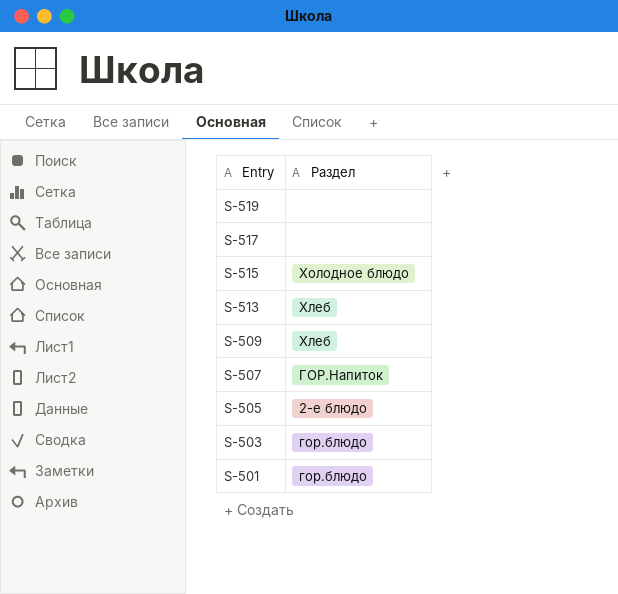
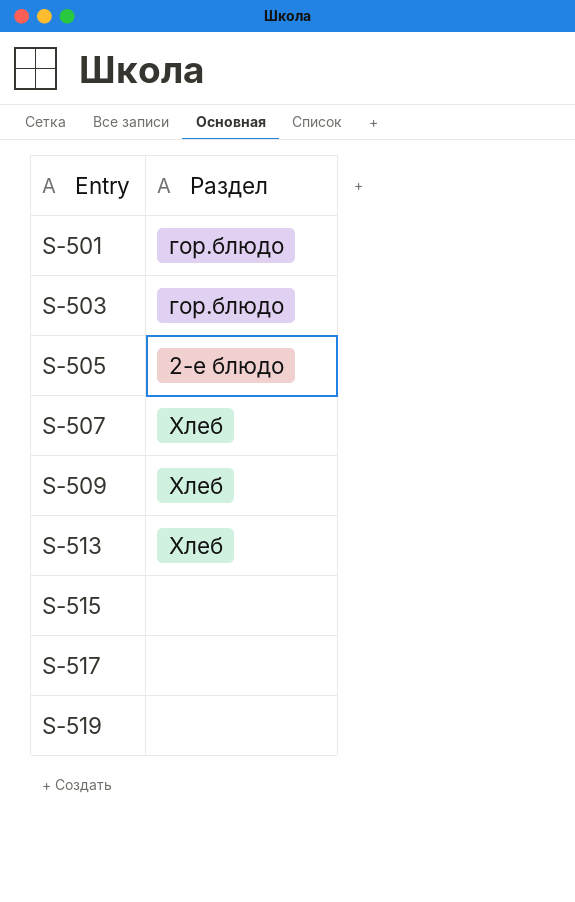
row order: Entry descending -> Entry ascending
S-507 | Раздел: ГОР.Напиток -> Хлеб
S-515 | Раздел: Холодное блюдо -> none

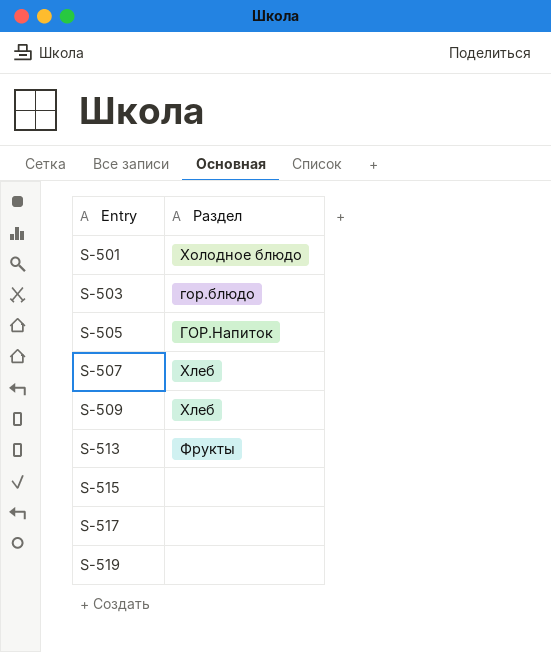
S-501 | Раздел: гор.блюдо -> Холодное блюдо
S-505 | Раздел: 2-е блюдо -> ГОР.Напиток
S-513 | Раздел: Хлеб -> Фрукты

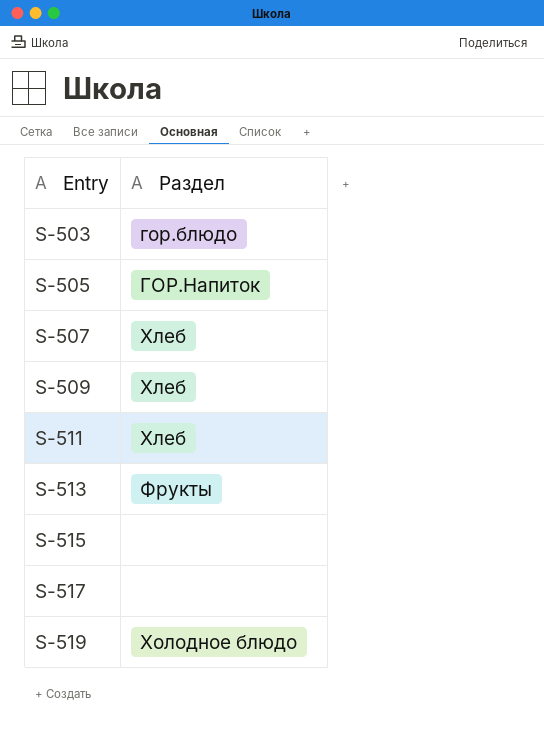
row S-501: Холодное блюдо -> none
row S-511: none -> Хлеб
S-519 | Раздел: none -> Холодное блюдо

